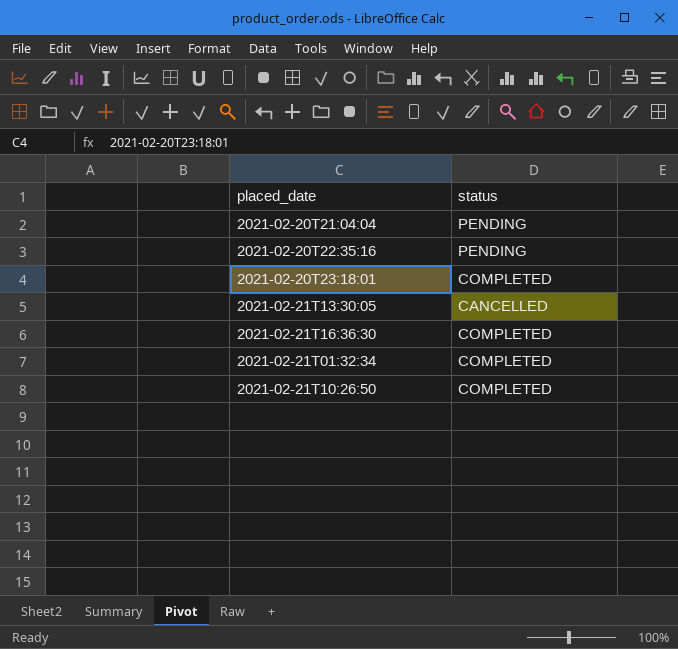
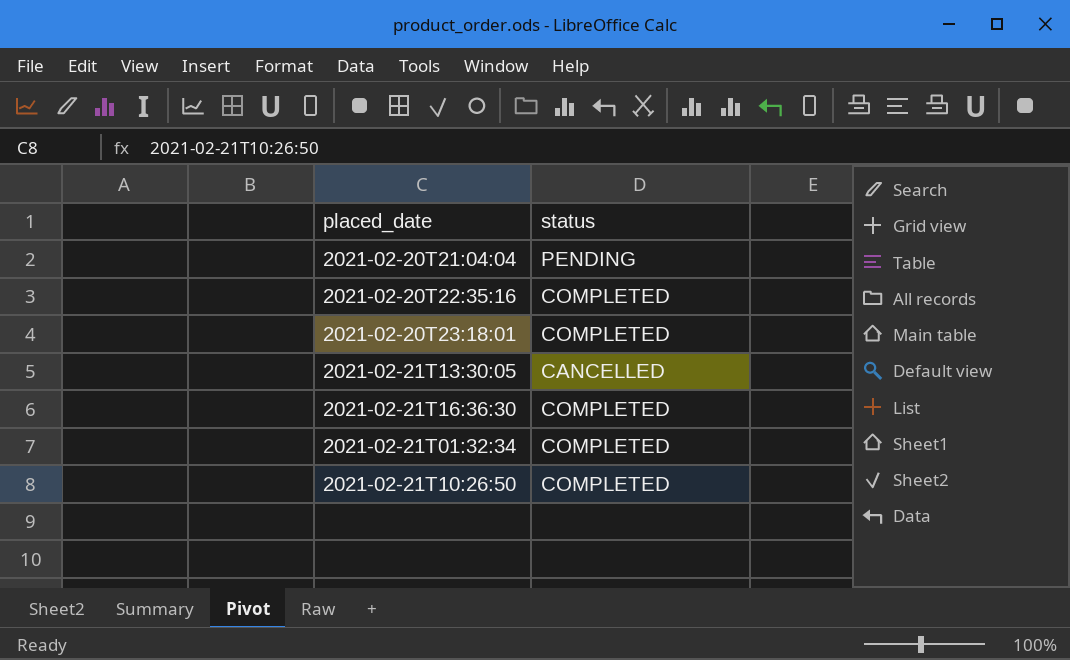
2021-02-20T22:35:16 | status: PENDING -> COMPLETED

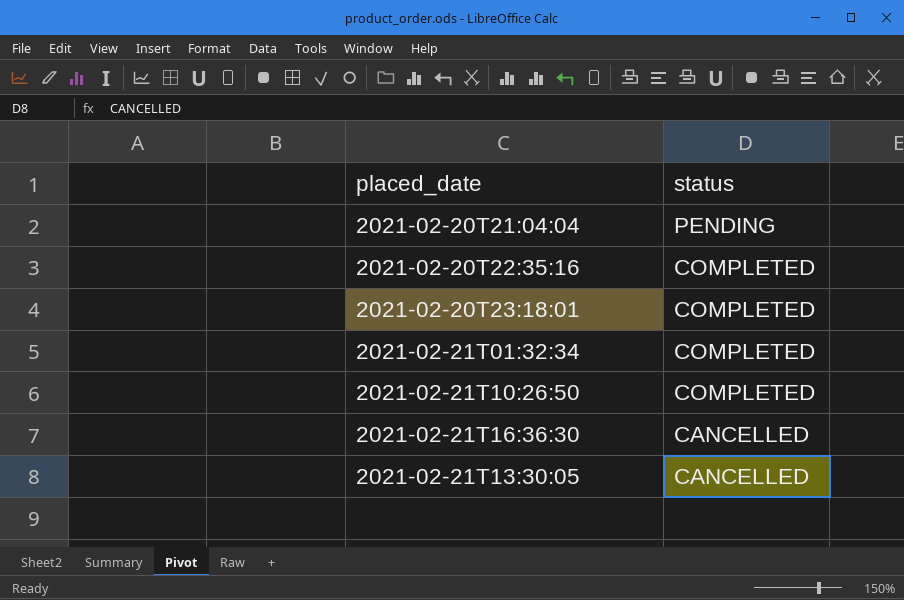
row order: none -> status descending
2021-02-21T16:36:30 | status: COMPLETED -> CANCELLED

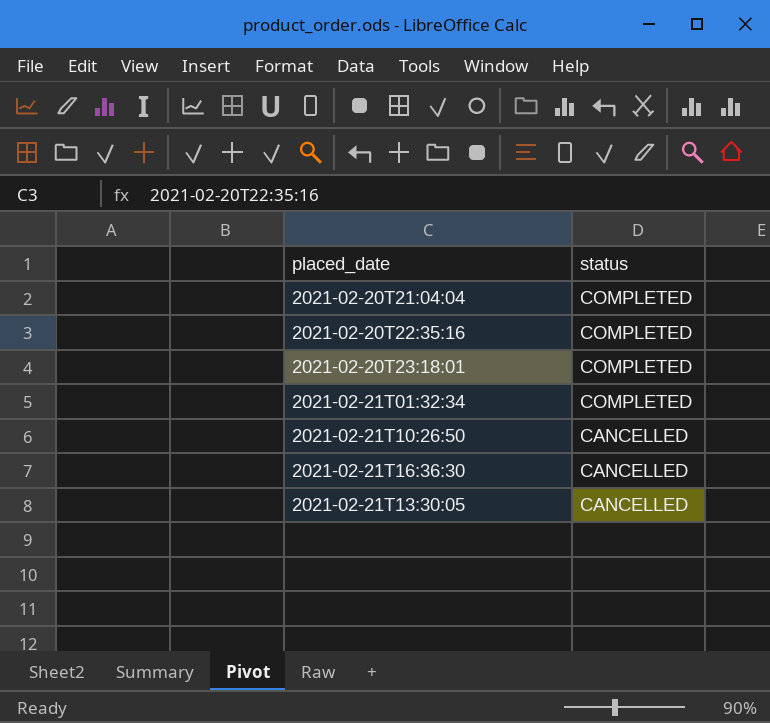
2021-02-20T21:04:04 | status: PENDING -> COMPLETED
2021-02-21T10:26:50 | status: COMPLETED -> CANCELLED

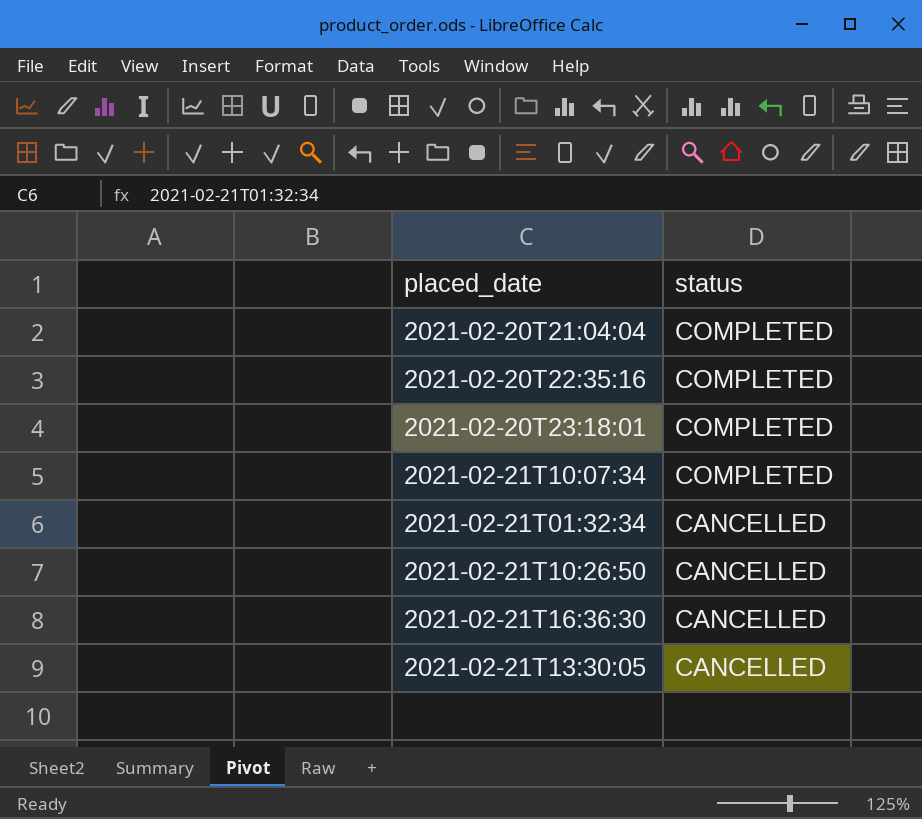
row 2021-02-21T10:07:34: none -> COMPLETED
2021-02-21T01:32:34 | status: COMPLETED -> CANCELLED

